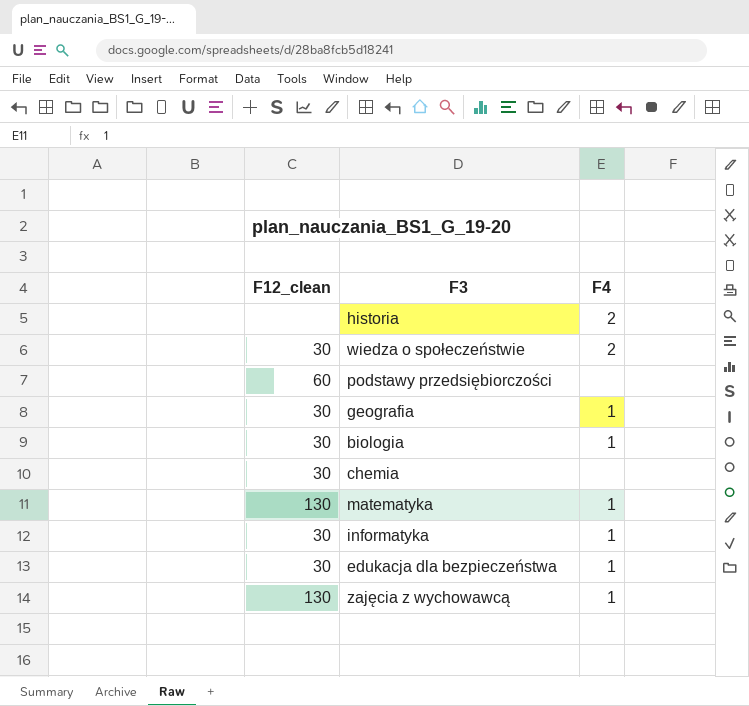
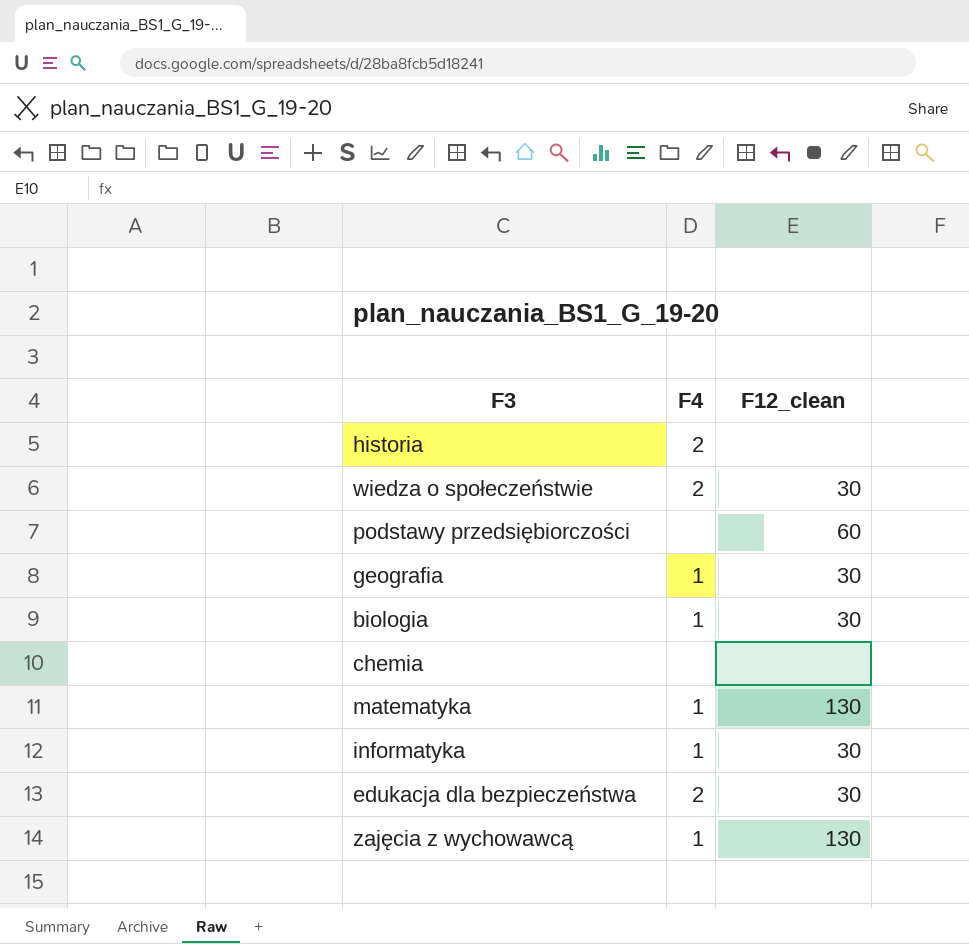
column F12_clean | position: 1 -> 3
chemia | F12_clean: 30 -> none
edukacja dla bezpieczeństwa | F4: 1 -> 2

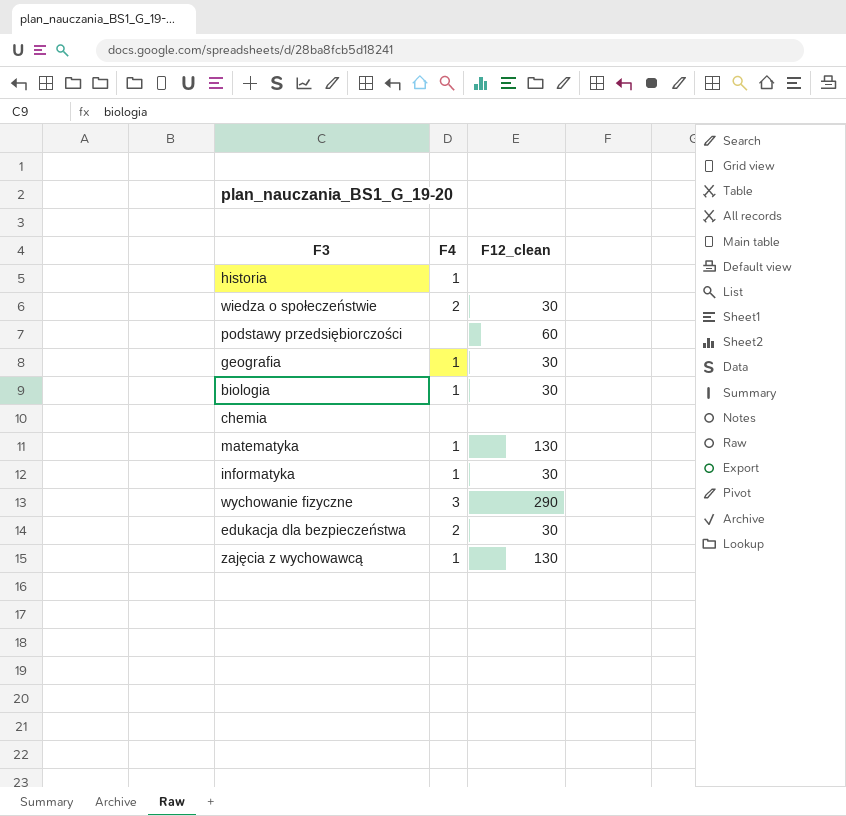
historia | F4: 2 -> 1
row wychowanie fizyczne: none -> 3 | 290

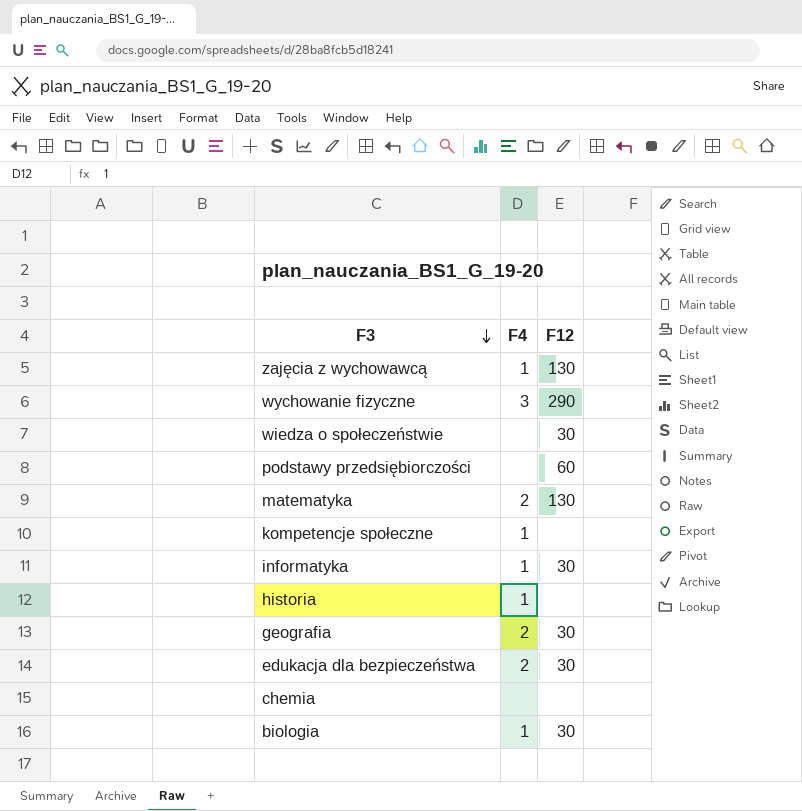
row order: none -> F3 descending
column name: F12_clean -> F12
wiedza o społeczeństwie | F4: 2 -> none
matematyka | F4: 1 -> 2
row kompetencje społeczne: none -> 1 | none
geografia | F4: 1 -> 2

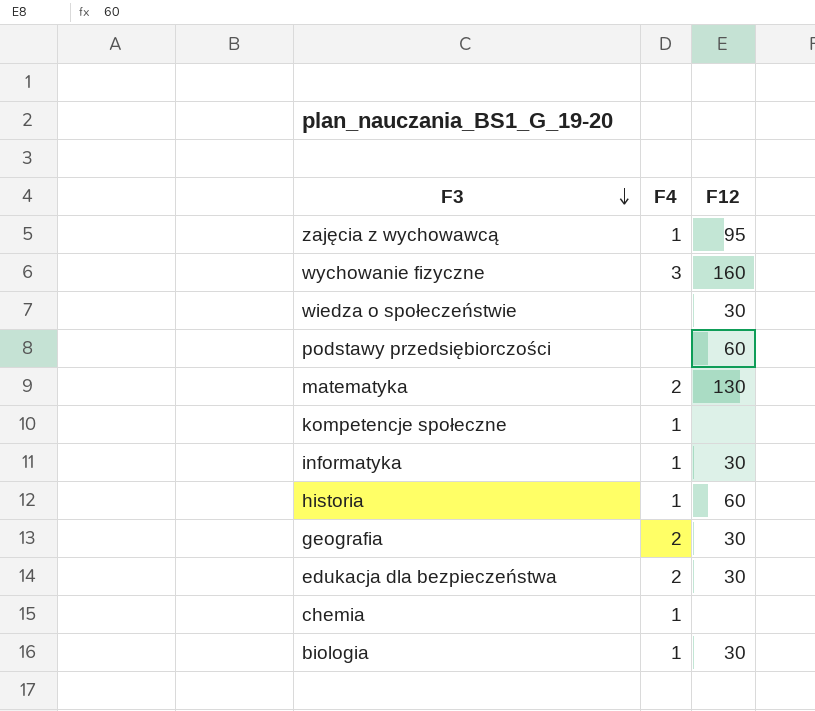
zajęcia z wychowawcą | F12: 130 -> 95
wychowanie fizyczne | F12: 290 -> 160
historia | F12: none -> 60
chemia | F4: none -> 1

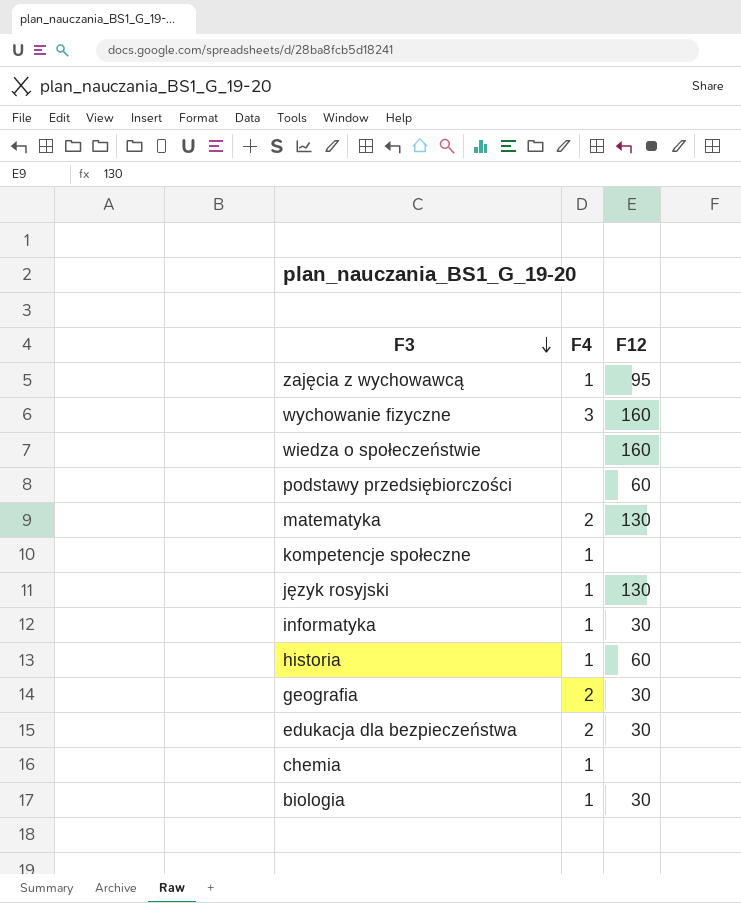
wiedza o społeczeństwie | F12: 30 -> 160
row język rosyjski: none -> 1 | 130

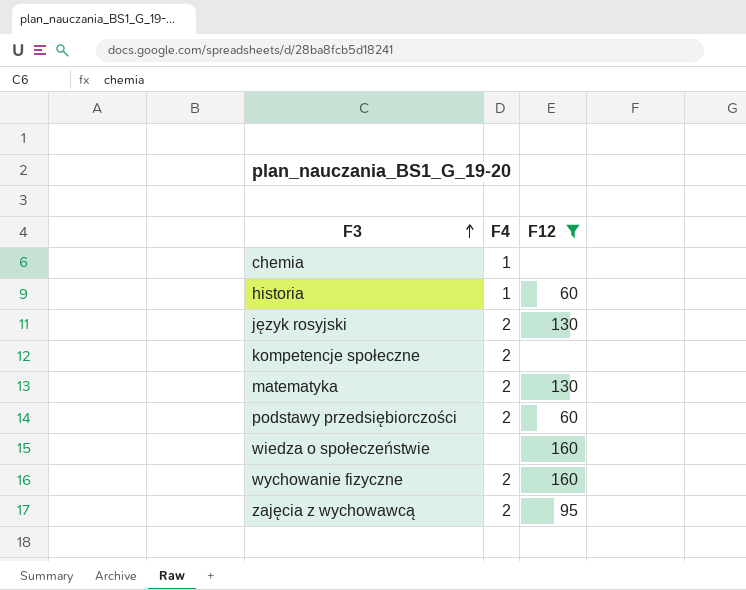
filter: none -> F12 != 30
row order: F3 descending -> F3 ascending
język rosyjski | F4: 1 -> 2
kompetencje społeczne | F4: 1 -> 2
podstawy przedsiębiorczości | F4: none -> 2
wychowanie fizyczne | F4: 3 -> 2
zajęcia z wychowawcą | F4: 1 -> 2

